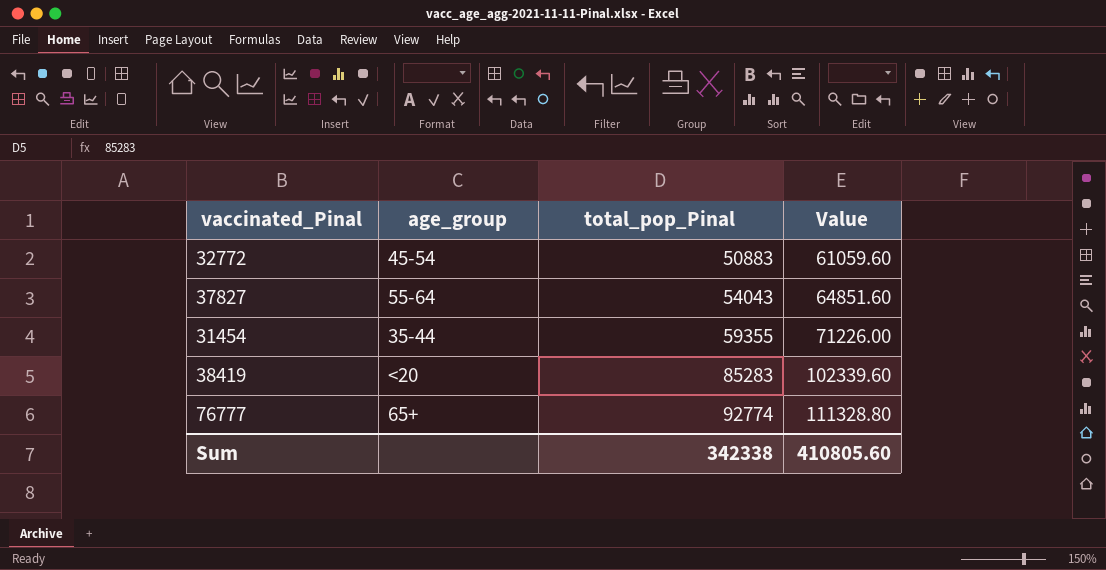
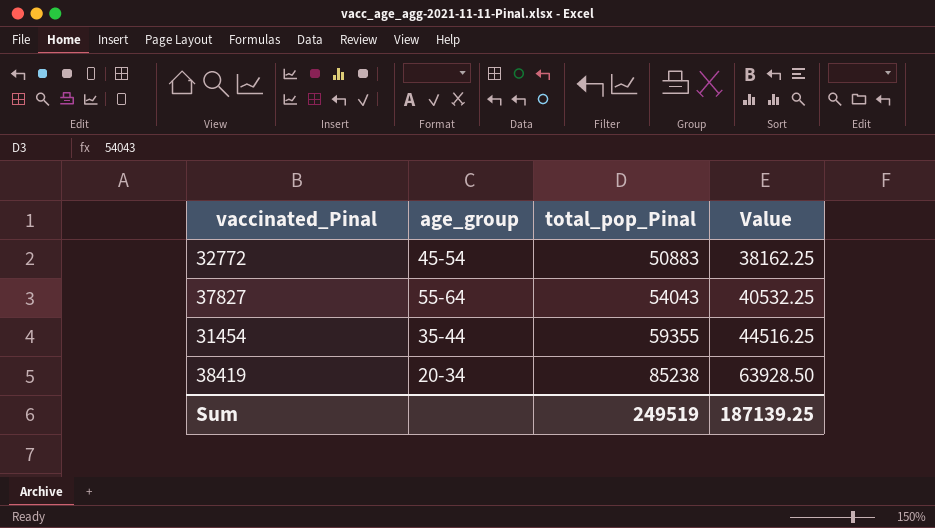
column Value | formula: [total_pop_Pinal] * 1.2 -> [total_pop_Pinal] * 0.75
row 76777: 65+ | 92774 | 111328.80 -> none
38419 | age_group: <20 -> 20-34
38419 | total_pop_Pinal: 85283 -> 85238
Sum | total_pop_Pinal: 342338 -> 249519
Sum | Value: 410805.60 -> 187139.25

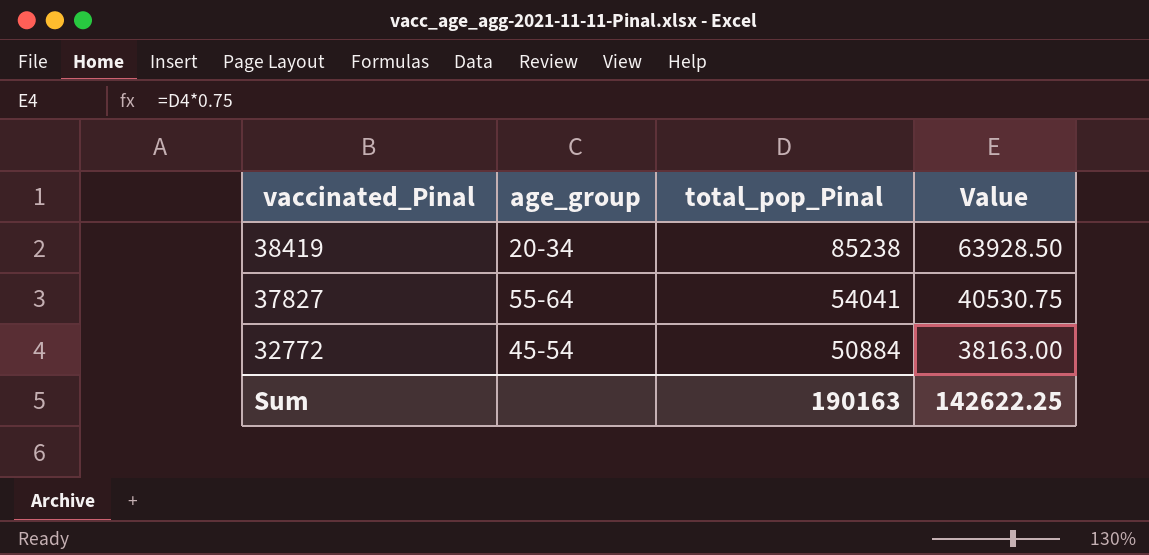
row order: total_pop_Pinal ascending -> vaccinated_Pinal descending
row 31454: 35-44 | 59355 | 44516.25 -> none
37827 | total_pop_Pinal: 54043 -> 54041
37827 | Value: 40532.25 -> 40530.75
32772 | total_pop_Pinal: 50883 -> 50884
32772 | Value: 38162.25 -> 38163.00
Sum | total_pop_Pinal: 249519 -> 190163
Sum | Value: 187139.25 -> 142622.25

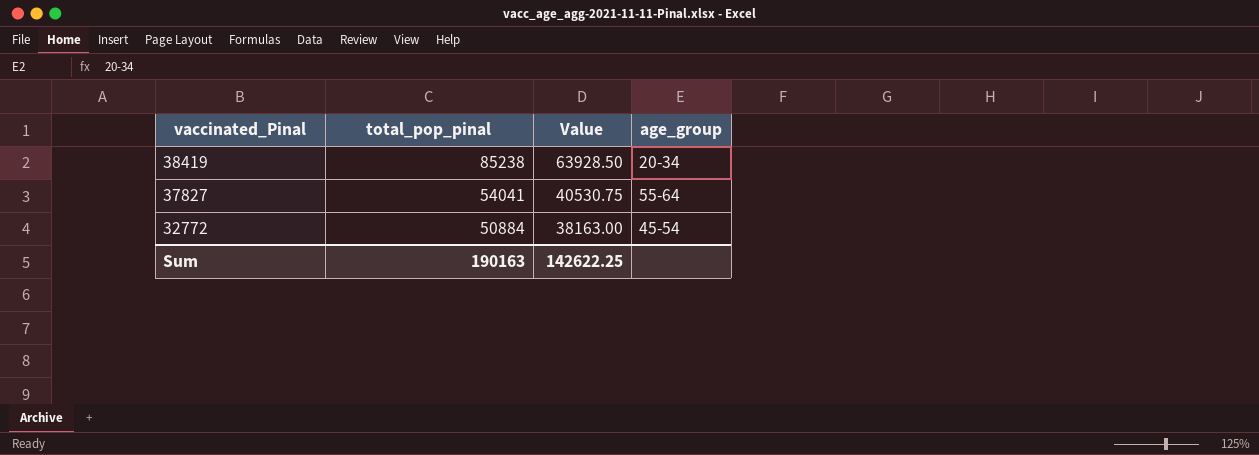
column name: total_pop_Pinal -> total_pop_pinal
column age_group | position: 2 -> 4

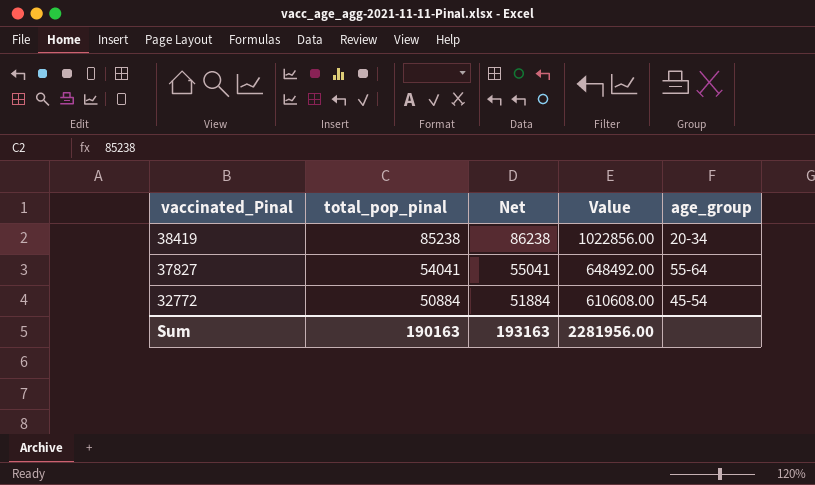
column Net | formula: none -> [total_pop_pinal] + 1000
column Value | formula: [total_pop_pinal] * 0.75 -> [total_pop_pinal] * 12
Sum | Value: 142622.25 -> 2281956.00

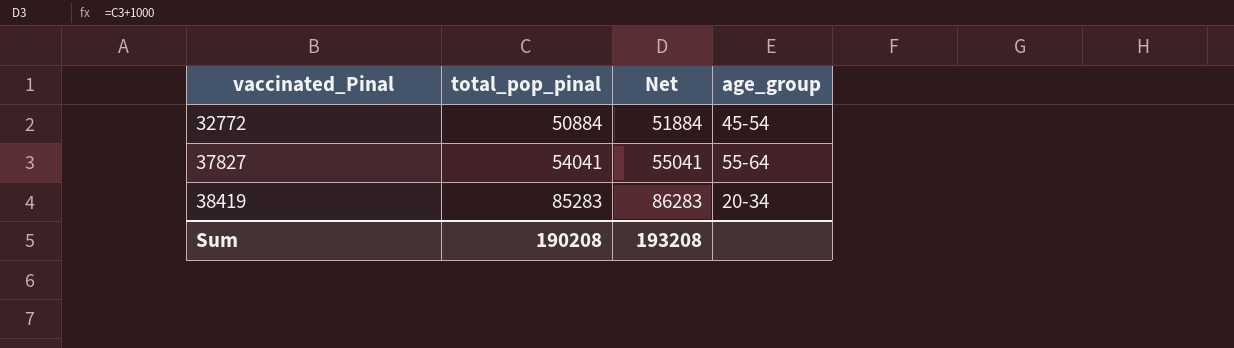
row order: vaccinated_Pinal descending -> vaccinated_Pinal ascending
column Value | formula: [total_pop_pinal] * 12 -> none
38419 | total_pop_pinal: 85238 -> 85283
38419 | Net: 86238 -> 86283
Sum | total_pop_pinal: 190163 -> 190208
Sum | Net: 193163 -> 193208

